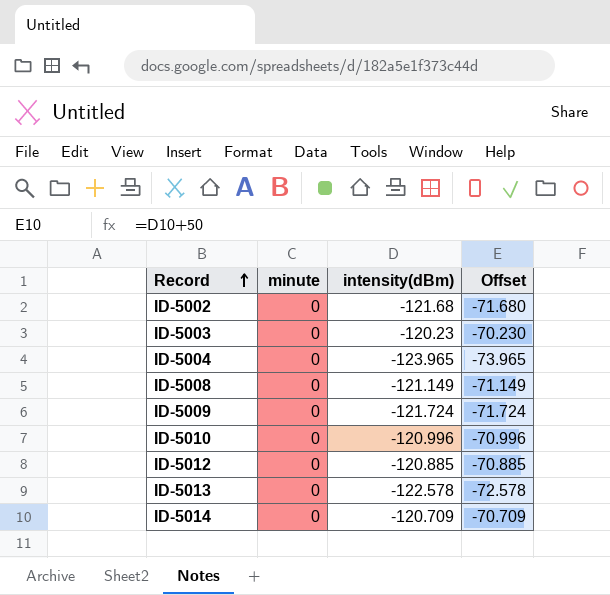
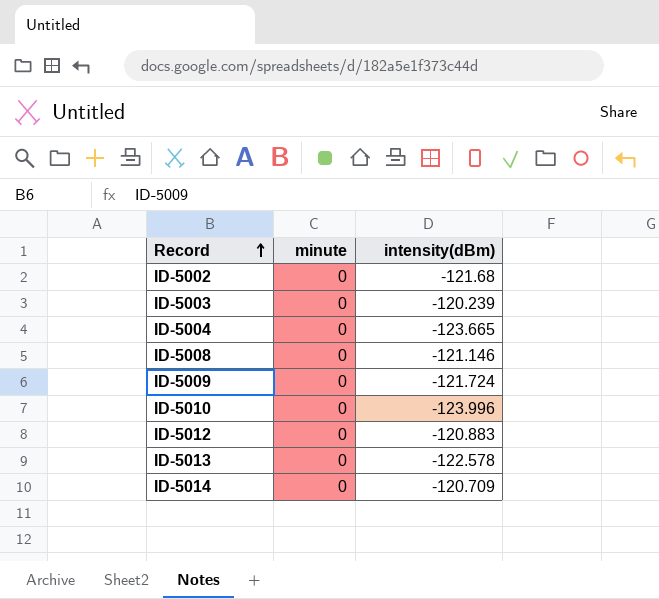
column Offset | formula: [intensity(dBm)] + 50 -> none
ID-5003 | intensity(dBm): -120.23 -> -120.239
ID-5004 | intensity(dBm): -123.965 -> -123.665
ID-5008 | intensity(dBm): -121.149 -> -121.146
ID-5010 | intensity(dBm): -120.996 -> -123.996
ID-5012 | intensity(dBm): -120.885 -> -120.883

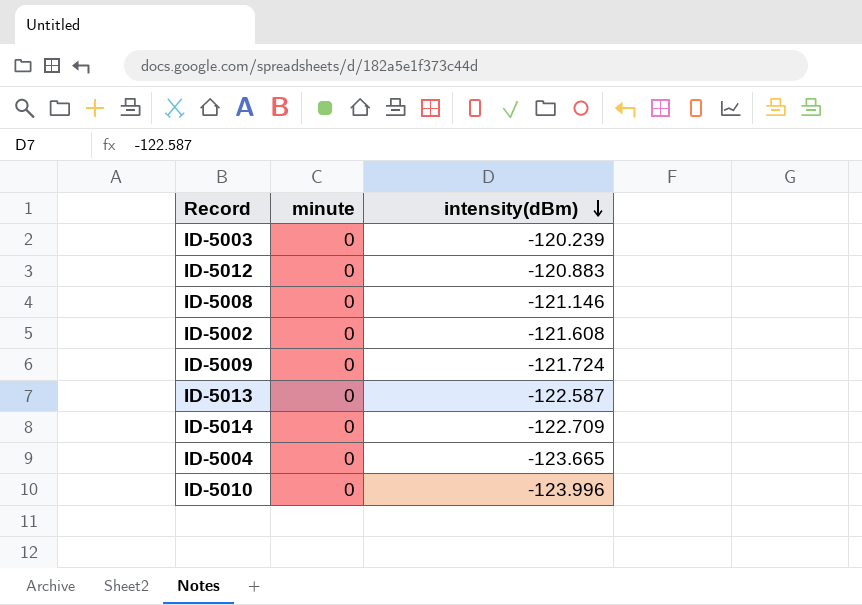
row order: Record ascending -> intensity(dBm) descending
ID-5002 | intensity(dBm): -121.68 -> -121.608
ID-5013 | intensity(dBm): -122.578 -> -122.587
ID-5014 | intensity(dBm): -120.709 -> -122.709

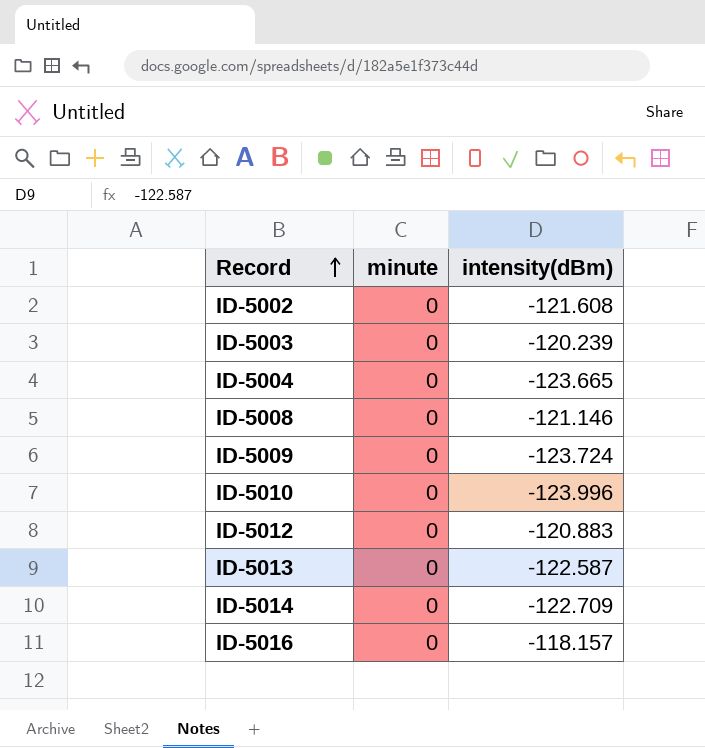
row order: intensity(dBm) descending -> Record ascending
ID-5009 | intensity(dBm): -121.724 -> -123.724
row ID-5016: none -> 0 | -118.157

